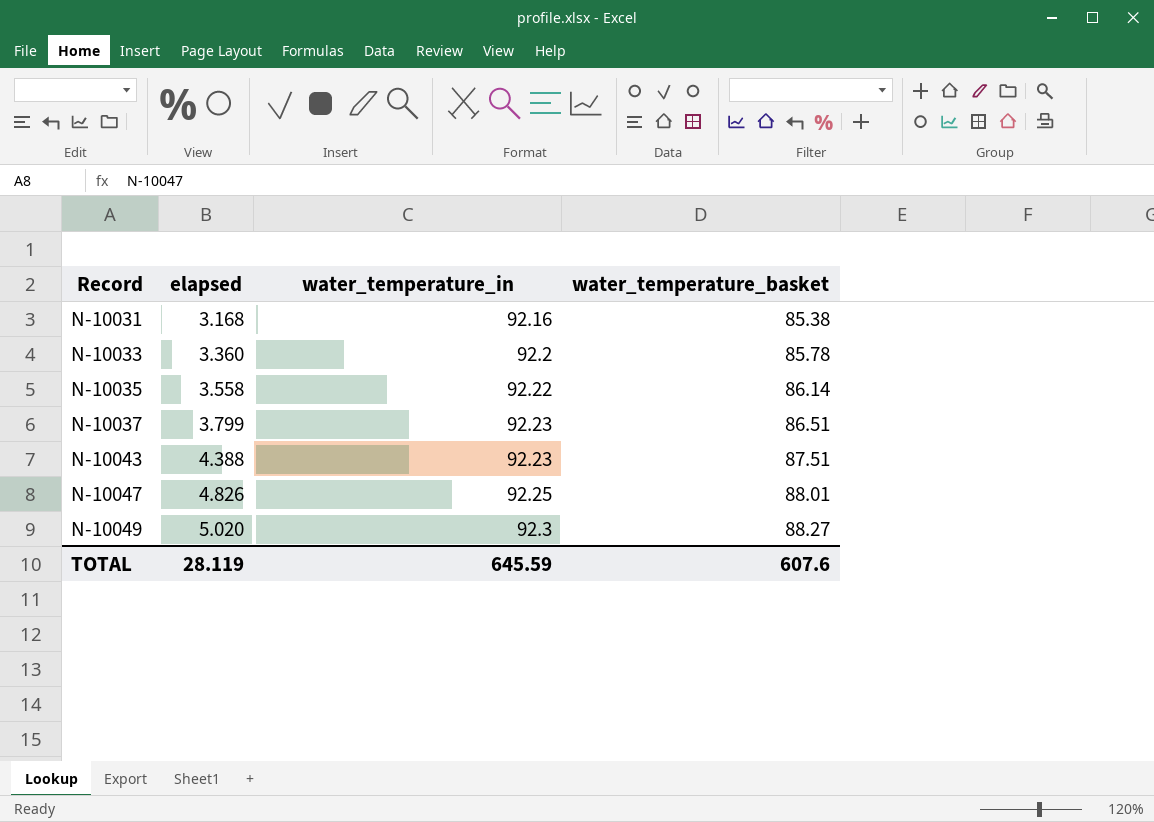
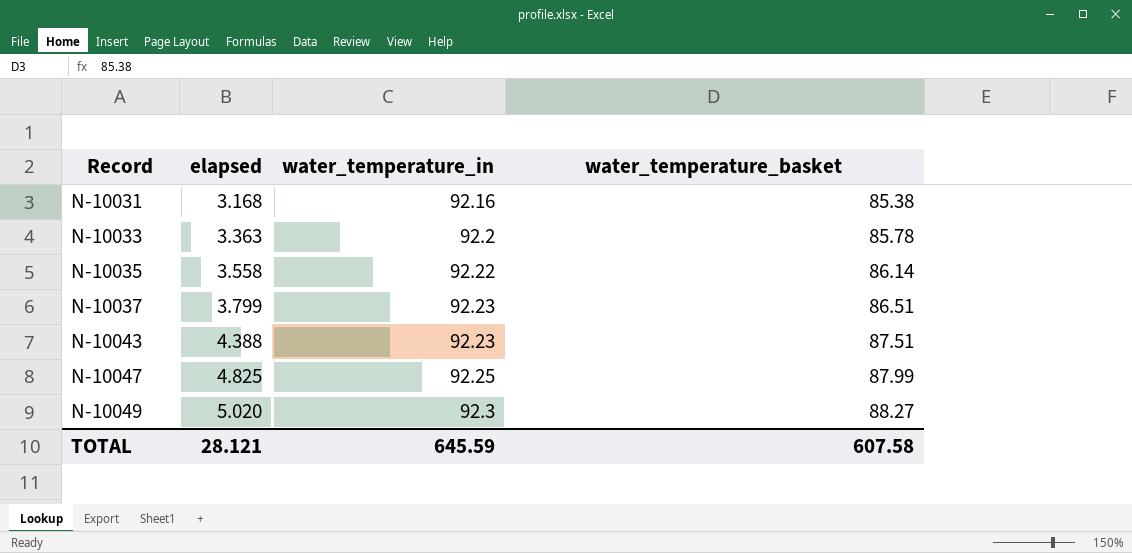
N-10033 | elapsed: 3.360 -> 3.363
N-10047 | elapsed: 4.826 -> 4.825
N-10047 | water_temperature_basket: 88.01 -> 87.99
TOTAL | elapsed: 28.119 -> 28.121
TOTAL | water_temperature_basket: 607.6 -> 607.58

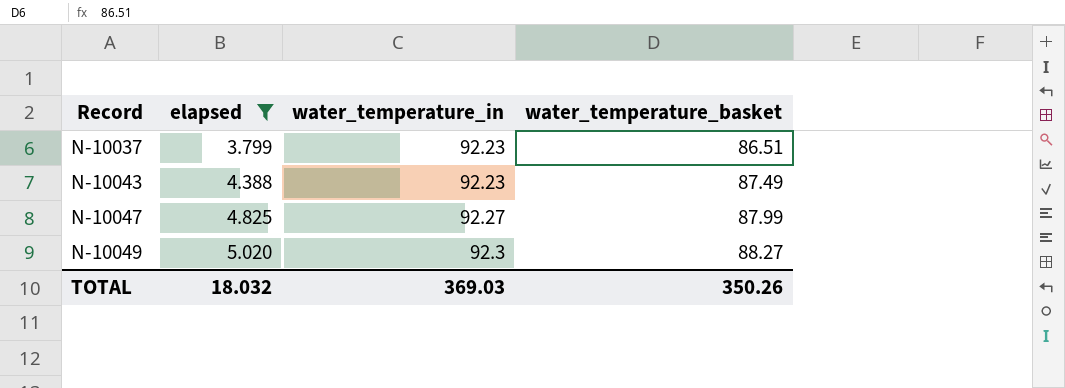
filter: none -> elapsed >= 3.799
N-10043 | water_temperature_basket: 87.51 -> 87.49
N-10047 | water_temperature_in: 92.25 -> 92.27
TOTAL | elapsed: 28.121 -> 18.032
TOTAL | water_temperature_in: 645.59 -> 369.03
TOTAL | water_temperature_basket: 607.58 -> 350.26

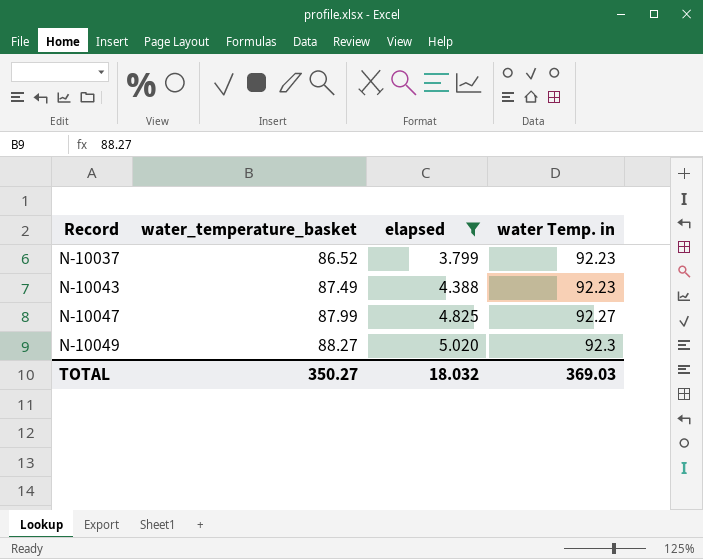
column water_temperature_basket | position: 4 -> 2
column name: water_temperature_in -> water Temp. in
N-10037 | water_temperature_basket: 86.51 -> 86.52
TOTAL | water_temperature_basket: 350.26 -> 350.27

